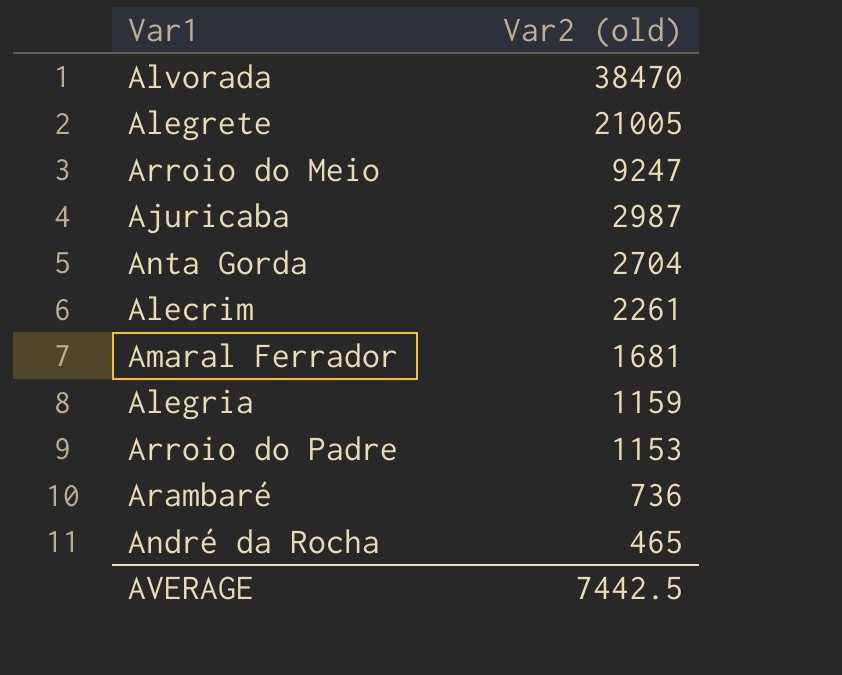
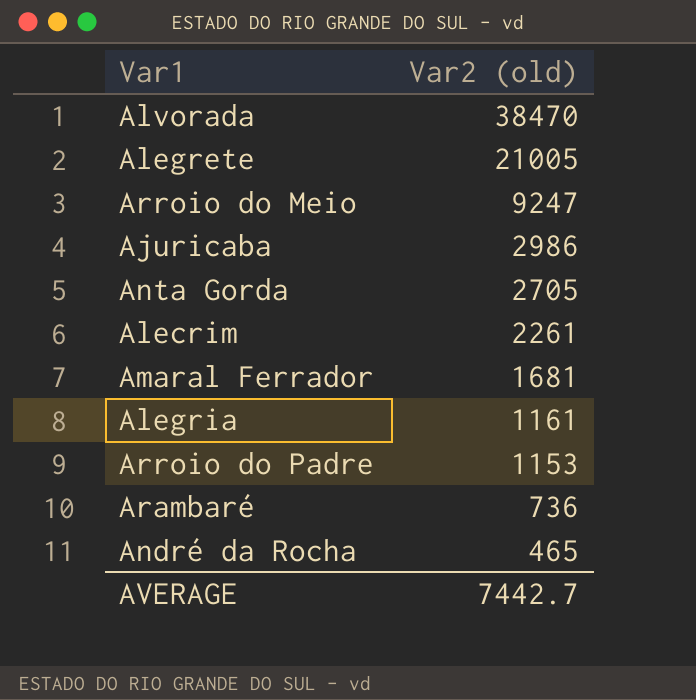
Ajuricaba | Var2 (old): 2987 -> 2986
Anta Gorda | Var2 (old): 2704 -> 2705
Alegria | Var2 (old): 1159 -> 1161
AVERAGE | Var2 (old): 7442.5 -> 7442.7

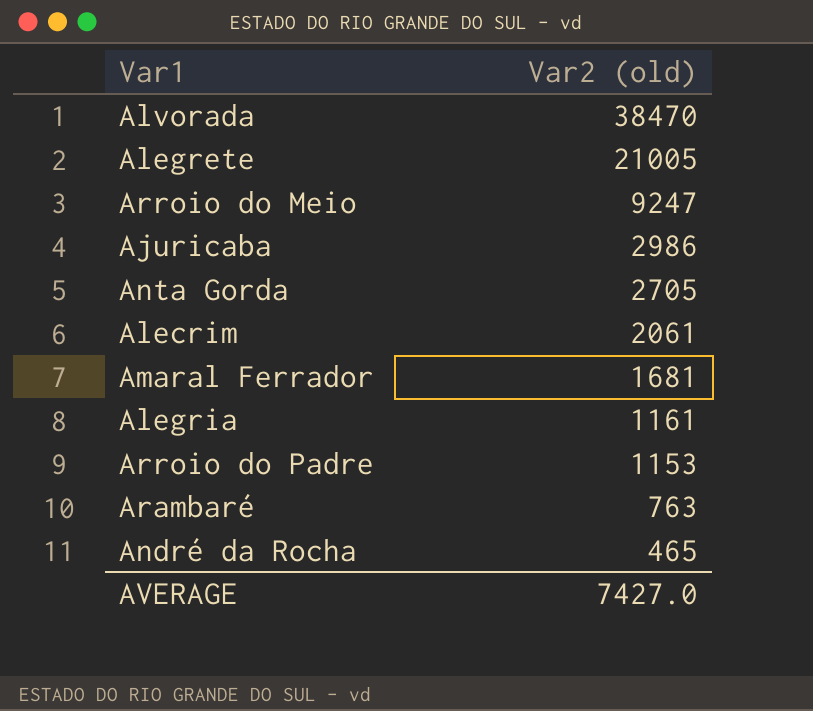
Alecrim | Var2 (old): 2261 -> 2061
Arambaré | Var2 (old): 736 -> 763
AVERAGE | Var2 (old): 7442.7 -> 7427.0

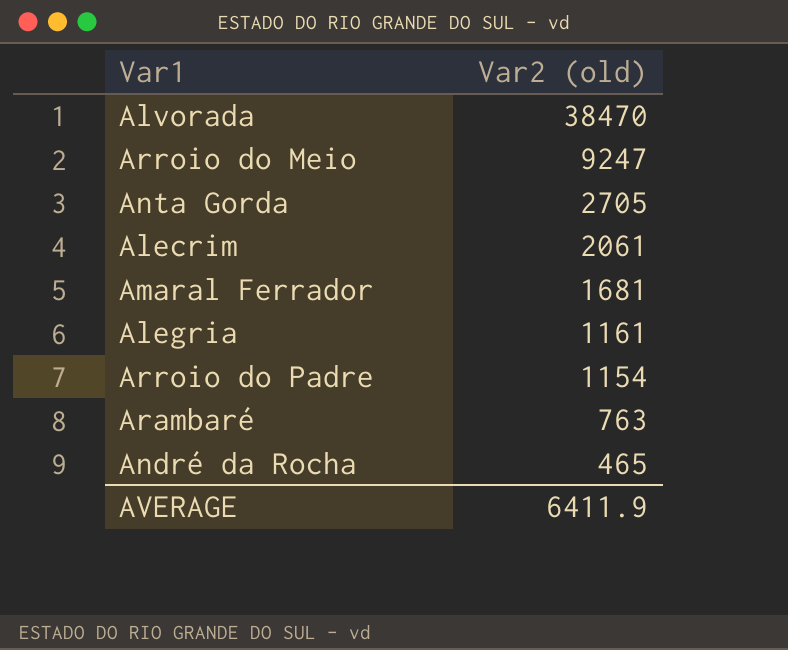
row Alegrete: 21005 -> none
row Ajuricaba: 2986 -> none
Arroio do Padre | Var2 (old): 1153 -> 1154
AVERAGE | Var2 (old): 7427.0 -> 6411.9

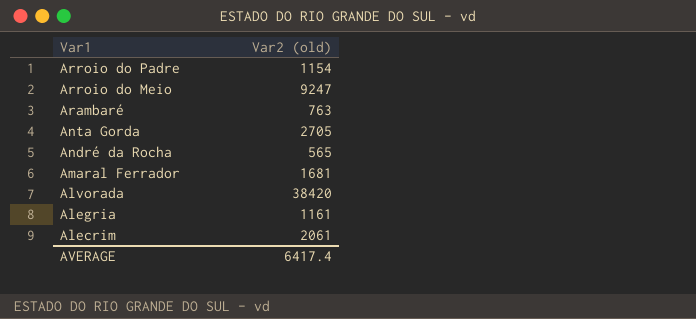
row order: Var2 (old) descending -> Var1 descending
André da Rocha | Var2 (old): 465 -> 565
Alvorada | Var2 (old): 38470 -> 38420
AVERAGE | Var2 (old): 6411.9 -> 6417.4

